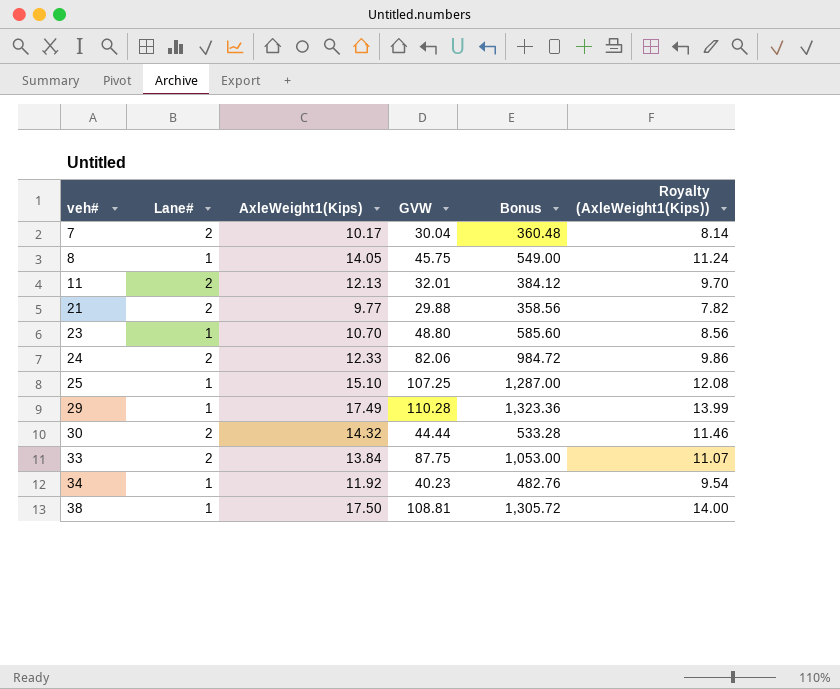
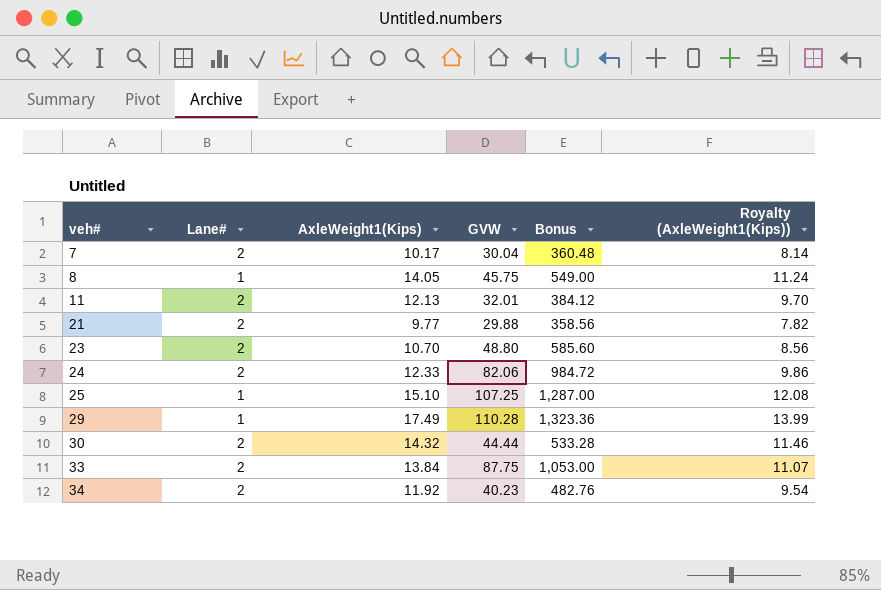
row 38: 1 | 17.50 | 108.81 | 1,305.72 | 14.00 -> none
23 | Lane#: 1 -> 2
34 | Lane#: 1 -> 2

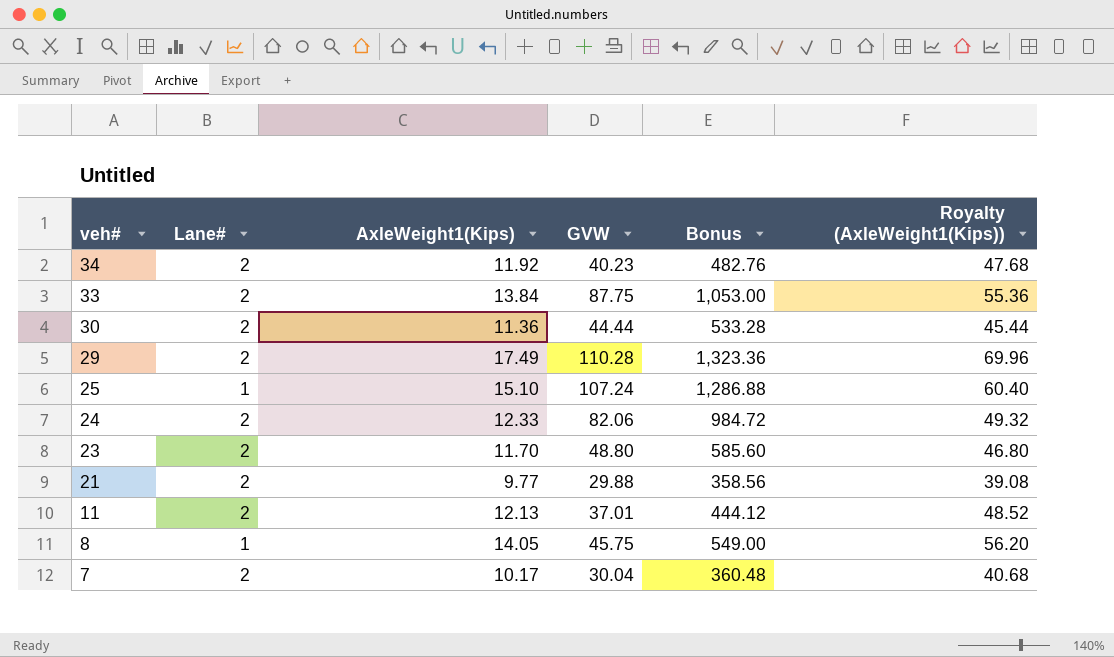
row order: veh# ascending -> veh# descending
column Royalty (AxleWeight1(Kips)) | formula: [AxleWeight1(Kips)] * 0.8 -> [AxleWeight1(Kips)] * 4
30 | AxleWeight1(Kips): 14.32 -> 11.36
29 | Lane#: 1 -> 2
25 | GVW: 107.25 -> 107.24
25 | Bonus: 1,287.00 -> 1,286.88
23 | AxleWeight1(Kips): 10.70 -> 11.70
11 | GVW: 32.01 -> 37.01
11 | Bonus: 384.12 -> 444.12

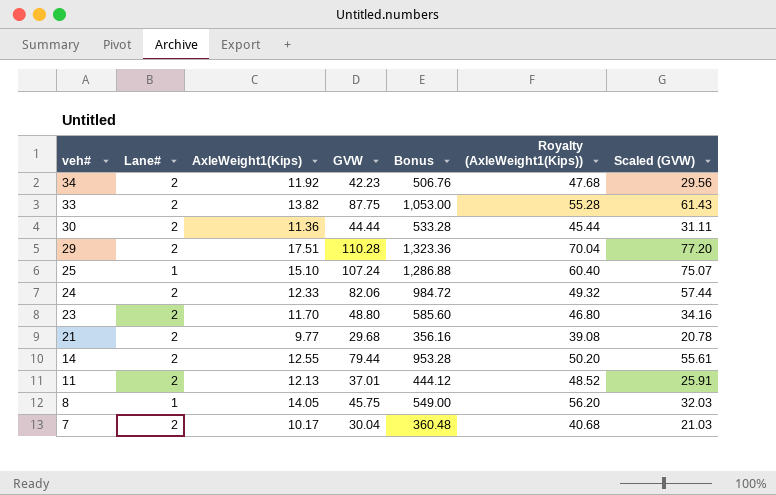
column Scaled (GVW) | formula: none -> [GVW] * 0.7
34 | GVW: 40.23 -> 42.23
34 | Bonus: 482.76 -> 506.76
33 | AxleWeight1(Kips): 13.84 -> 13.82
33 | Royalty (AxleWeight1(Kips)): 55.36 -> 55.28
29 | AxleWeight1(Kips): 17.49 -> 17.51
29 | Royalty (AxleWeight1(Kips)): 69.96 -> 70.04
21 | GVW: 29.88 -> 29.68
21 | Bonus: 358.56 -> 356.16
row 14: none -> 2 | 12.55 | 79.44 | 953.28 | 50.20 | 55.61

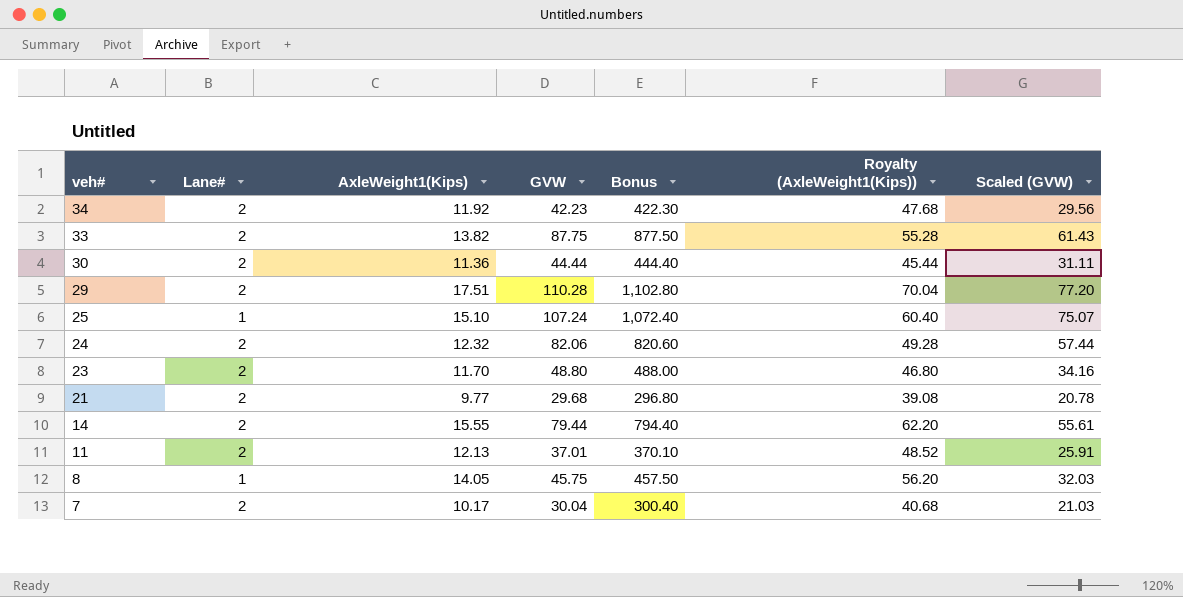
column Bonus | formula: [GVW] * 12 -> [GVW] * 10
24 | AxleWeight1(Kips): 12.33 -> 12.32
24 | Royalty (AxleWeight1(Kips)): 49.32 -> 49.28
14 | AxleWeight1(Kips): 12.55 -> 15.55
14 | Royalty (AxleWeight1(Kips)): 50.20 -> 62.20

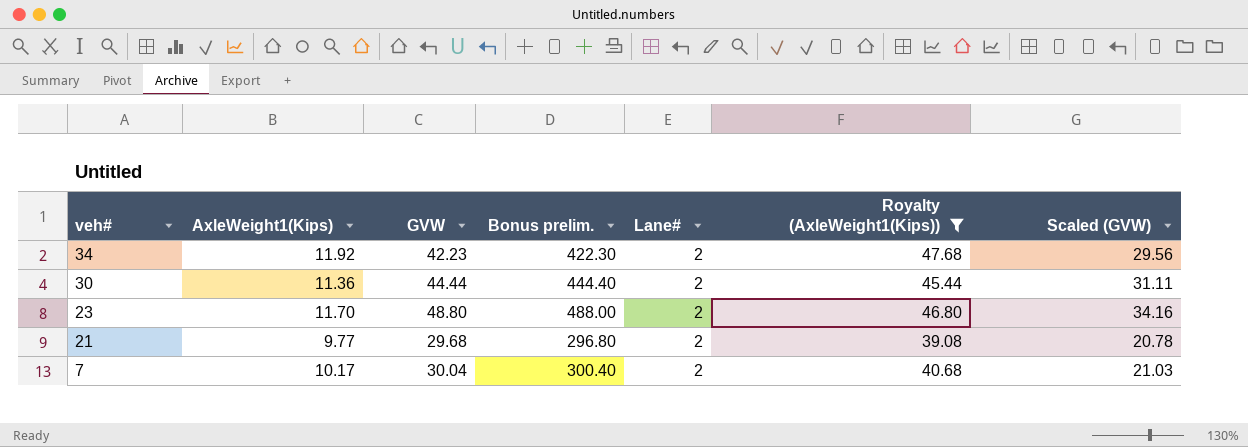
filter: none -> Royalty (AxleWeight1(Kips)) <= 47.68
column name: Bonus -> Bonus prelim.
column Lane# | position: 2 -> 5

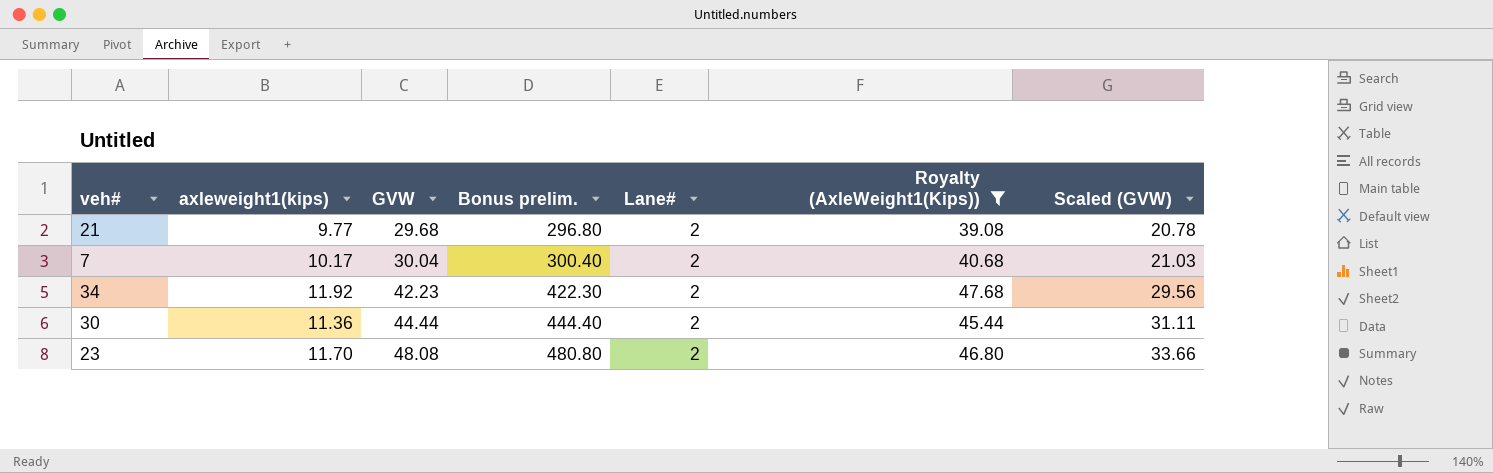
row order: veh# descending -> GVW ascending
column name: AxleWeight1(Kips) -> axleweight1(kips)
23 | GVW: 48.80 -> 48.08
23 | Bonus prelim.: 488.00 -> 480.80
23 | Scaled (GVW): 34.16 -> 33.66

